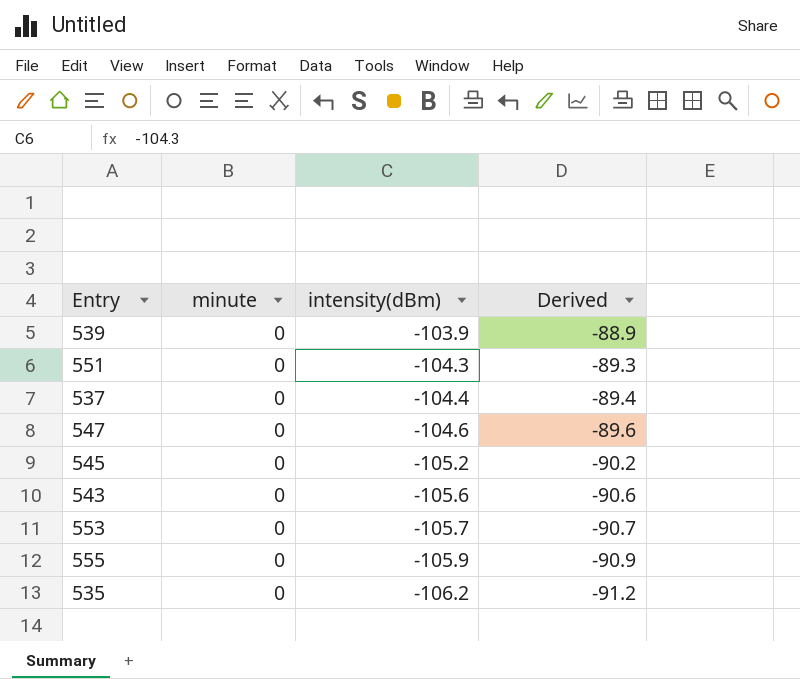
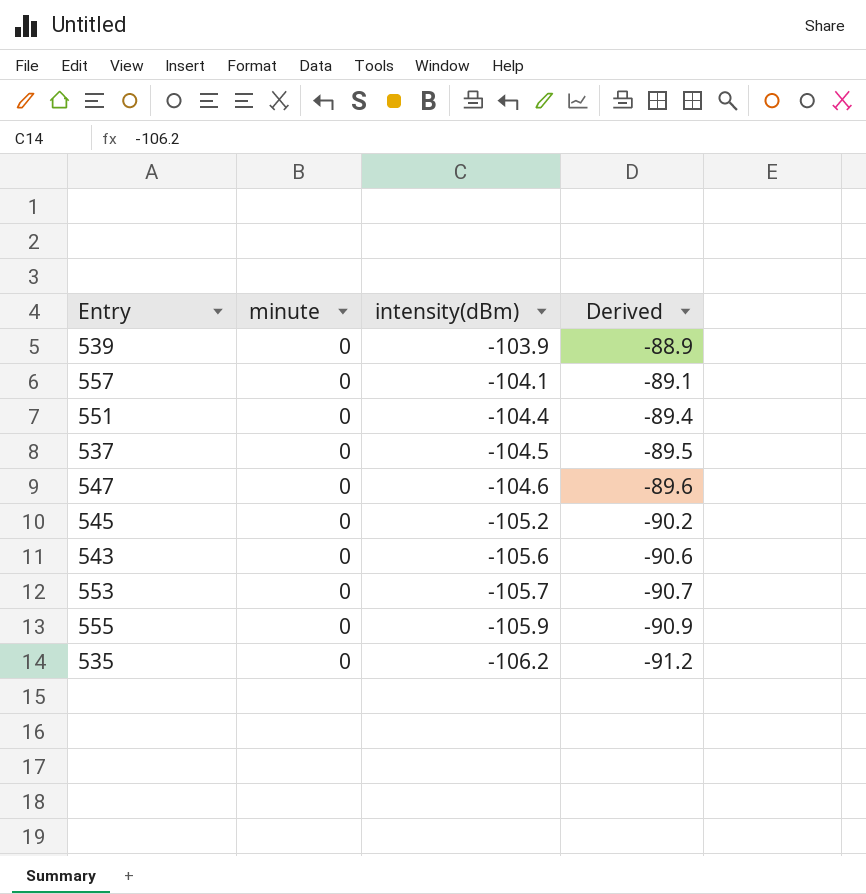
row 557: none -> 0 | -104.1 | -89.1
551 | intensity(dBm): -104.3 -> -104.4
551 | Derived: -89.3 -> -89.4
537 | intensity(dBm): -104.4 -> -104.5
537 | Derived: -89.4 -> -89.5

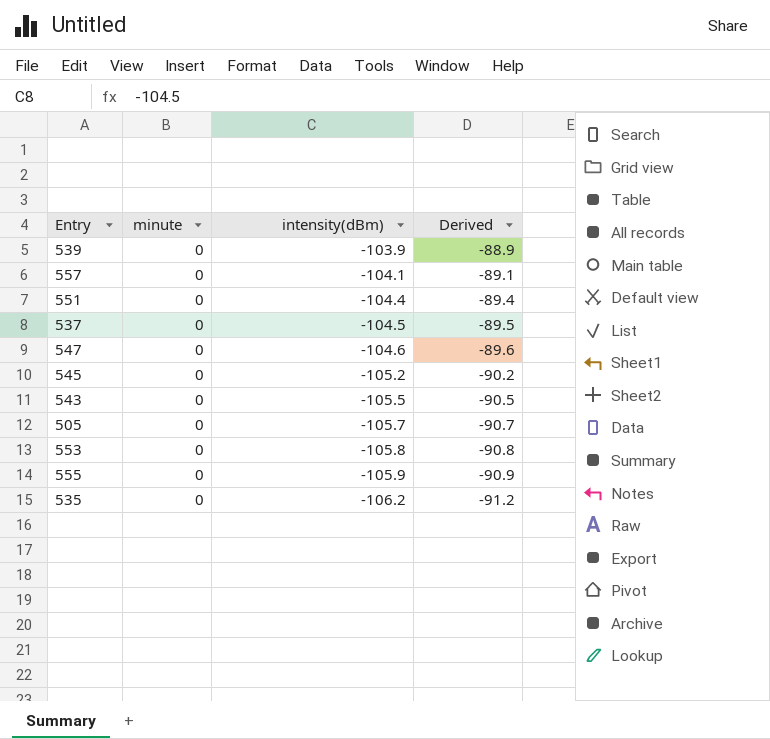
543 | intensity(dBm): -105.6 -> -105.5
543 | Derived: -90.6 -> -90.5
row 505: none -> 0 | -105.7 | -90.7
553 | intensity(dBm): -105.7 -> -105.8
553 | Derived: -90.7 -> -90.8

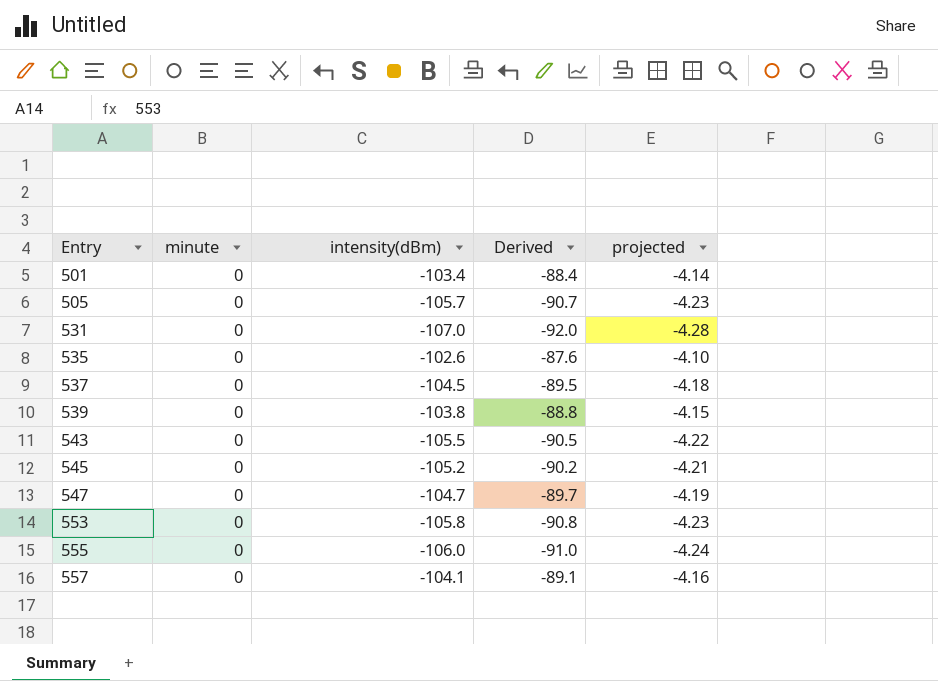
row order: intensity(dBm) descending -> Entry ascending
column projected | formula: none -> [intensity(dBm)] * 0.04
row 551: 0 | -104.4 | -89.4 -> none
row 501: none -> 0 | -103.4 | -88.4 | -4.14
row 531: none -> 0 | -107.0 | -92.0 | -4.28
535 | intensity(dBm): -106.2 -> -102.6
535 | Derived: -91.2 -> -87.6
539 | intensity(dBm): -103.9 -> -103.8
539 | Derived: -88.9 -> -88.8
547 | intensity(dBm): -104.6 -> -104.7
547 | Derived: -89.6 -> -89.7
555 | intensity(dBm): -105.9 -> -106.0
555 | Derived: -90.9 -> -91.0

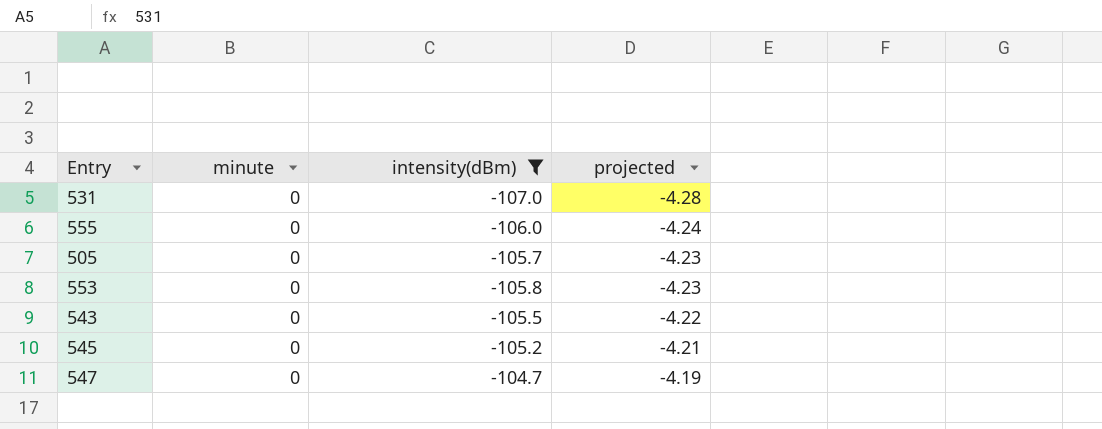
filter: none -> intensity(dBm) <= -104.7
row order: Entry ascending -> projected ascending
column Derived | formula: [intensity(dBm)] + 15 -> none

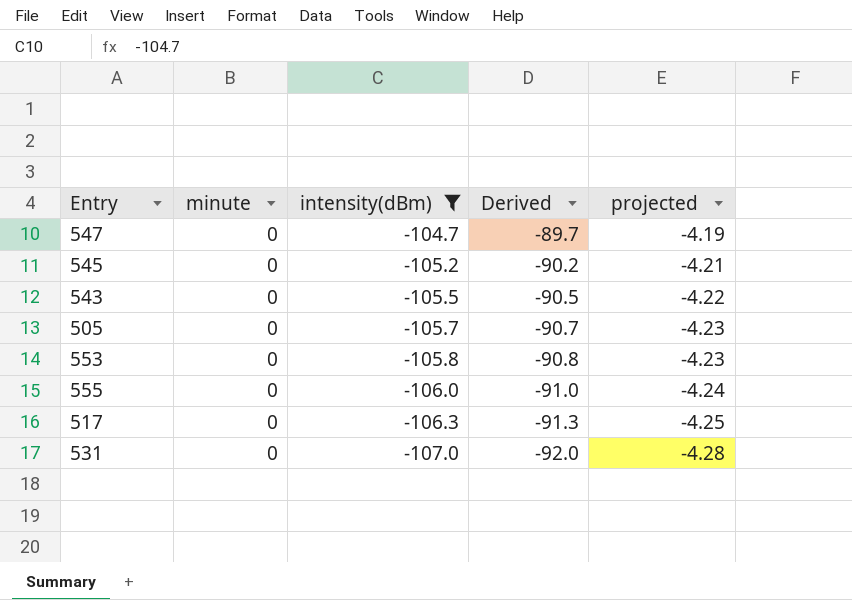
row order: projected ascending -> intensity(dBm) descending
column Derived | formula: none -> [intensity(dBm)] + 15
row 517: none -> 0 | -106.3 | -91.3 | -4.25

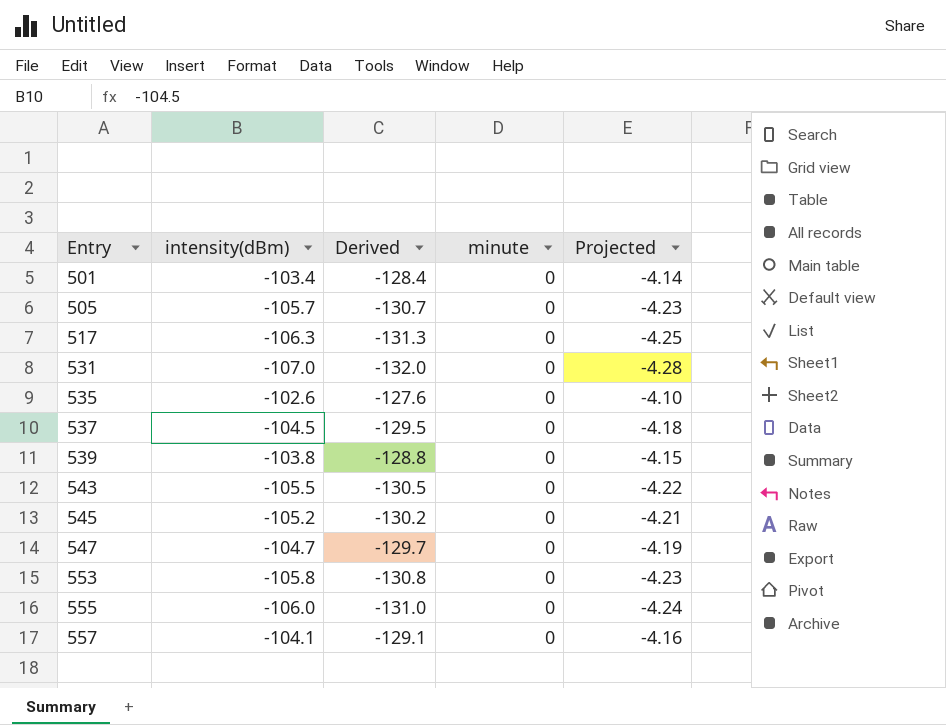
filter: intensity(dBm) <= -104.7 -> none
row order: intensity(dBm) descending -> Entry ascending
column Derived | formula: [intensity(dBm)] + 15 -> [intensity(dBm)] - 25
column minute | position: 2 -> 4
column name: projected -> Projected

